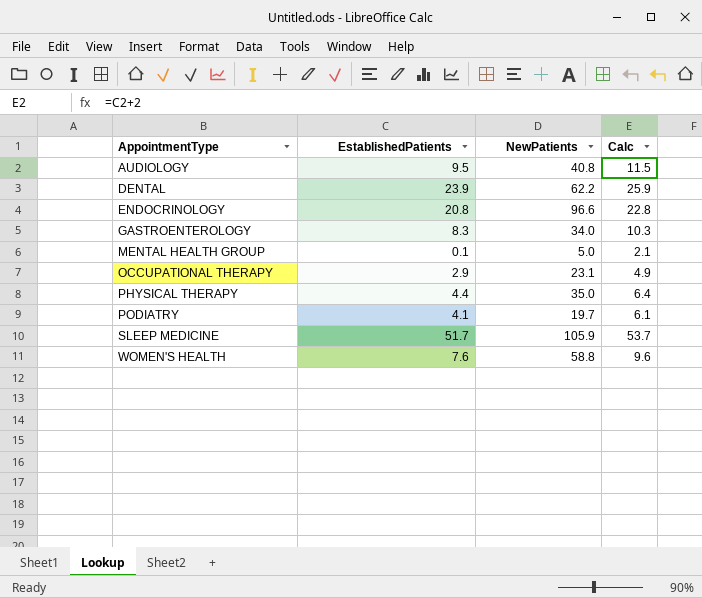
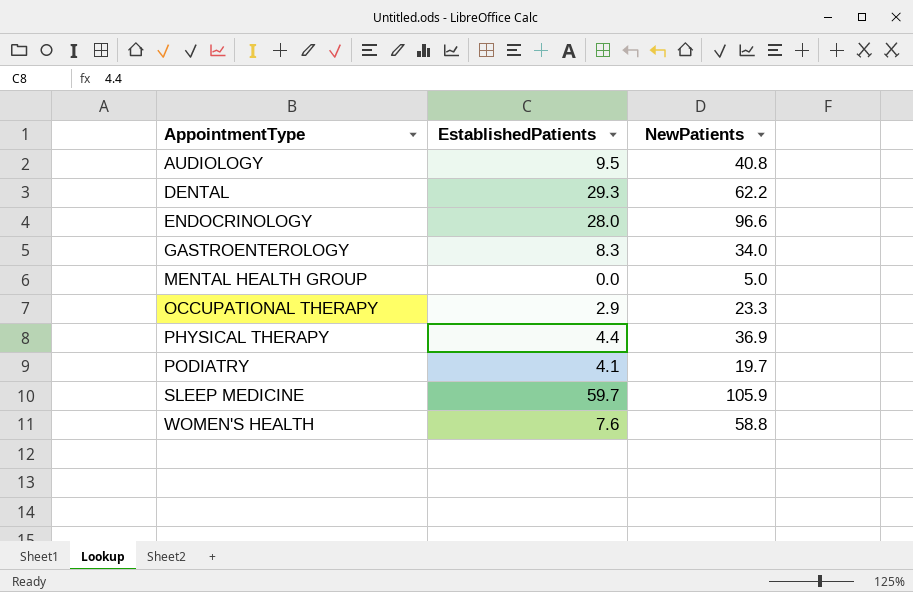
column Calc | formula: [EstablishedPatients] + 2 -> none
DENTAL | EstablishedPatients: 23.9 -> 29.3
ENDOCRINOLOGY | EstablishedPatients: 20.8 -> 28.0
MENTAL HEALTH GROUP | EstablishedPatients: 0.1 -> 0.0
OCCUPATIONAL THERAPY | NewPatients: 23.1 -> 23.3
PHYSICAL THERAPY | NewPatients: 35.0 -> 36.9
SLEEP MEDICINE | EstablishedPatients: 51.7 -> 59.7

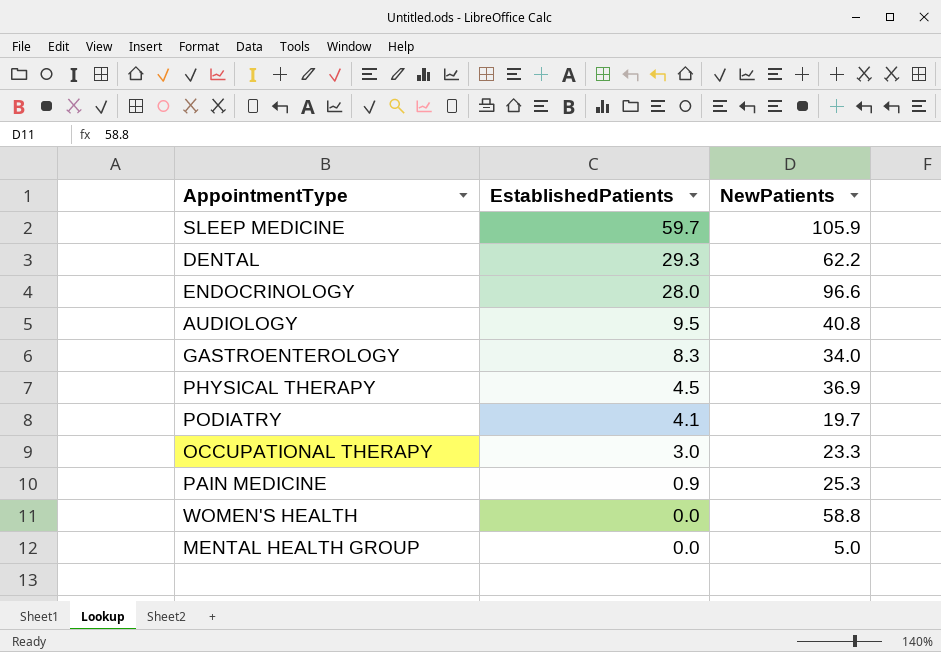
row order: AppointmentType ascending -> EstablishedPatients descending
PHYSICAL THERAPY | EstablishedPatients: 4.4 -> 4.5
OCCUPATIONAL THERAPY | EstablishedPatients: 2.9 -> 3.0
row PAIN MEDICINE: none -> 0.9 | 25.3
WOMEN'S HEALTH | EstablishedPatients: 7.6 -> 0.0

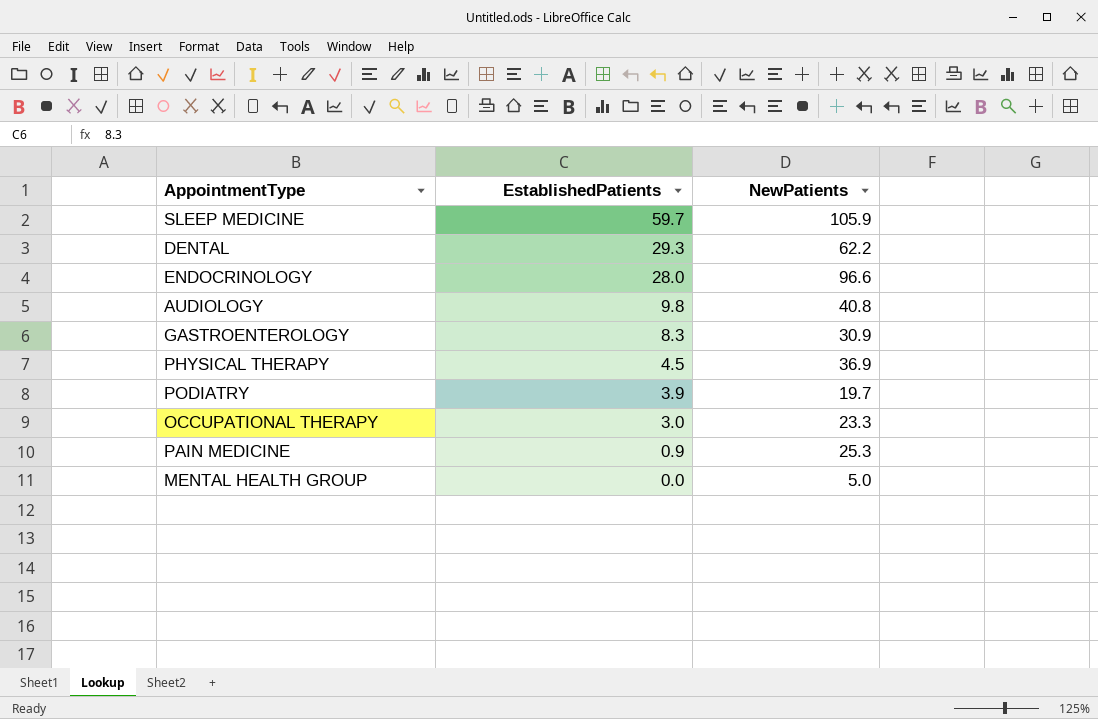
row WOMEN'S HEALTH: 0.0 | 58.8 -> none
AUDIOLOGY | EstablishedPatients: 9.5 -> 9.8
GASTROENTEROLOGY | NewPatients: 34.0 -> 30.9
PODIATRY | EstablishedPatients: 4.1 -> 3.9

